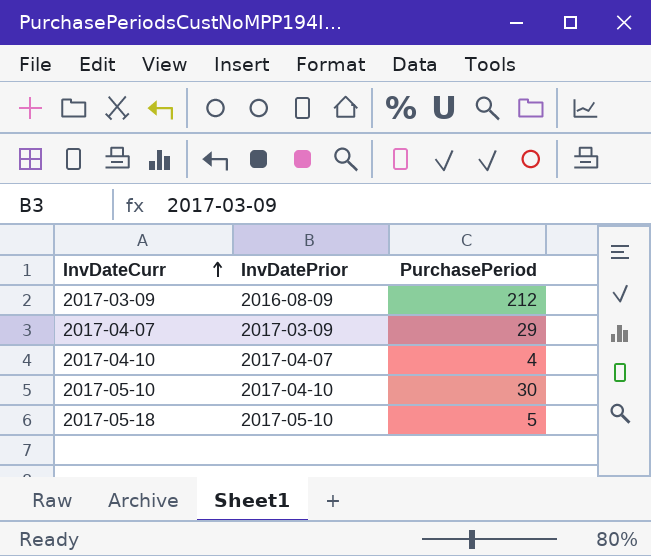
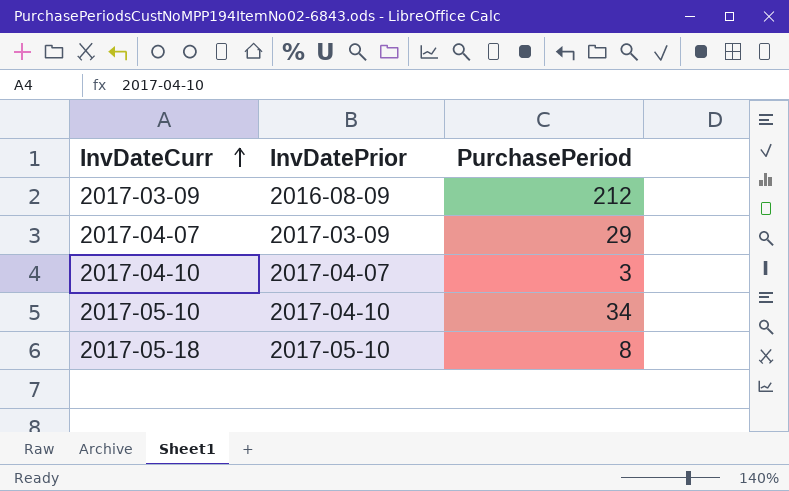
2017-04-10 | PurchasePeriod: 4 -> 3
2017-05-10 | PurchasePeriod: 30 -> 34
2017-05-18 | PurchasePeriod: 5 -> 8

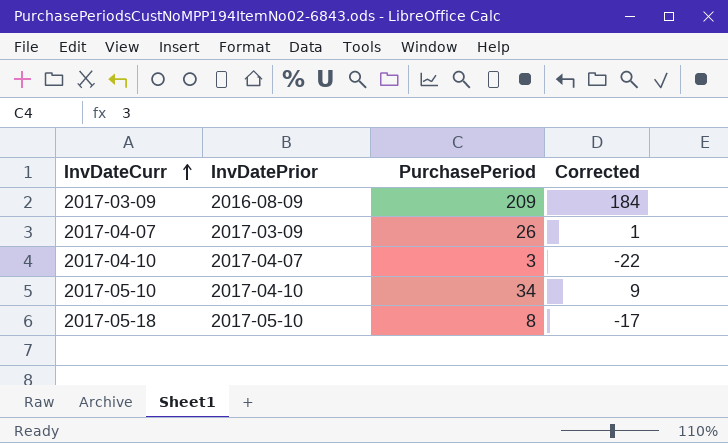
column Corrected | formula: none -> [PurchasePeriod] - 25
2017-03-09 | PurchasePeriod: 212 -> 209
2017-04-07 | PurchasePeriod: 29 -> 26

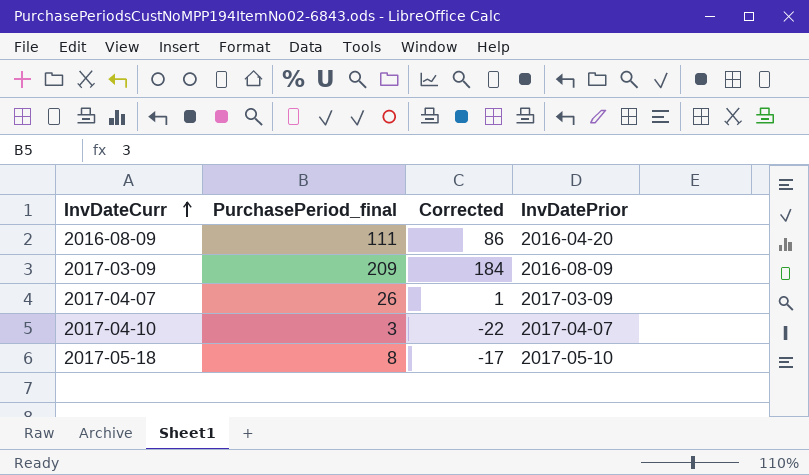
column name: PurchasePeriod -> PurchasePeriod_final
column InvDatePrior | position: 2 -> 4
row 2017-05-10: 2017-04-10 | 34 | 9 -> none
row 2016-08-09: none -> 111 | 86 | 2016-04-20

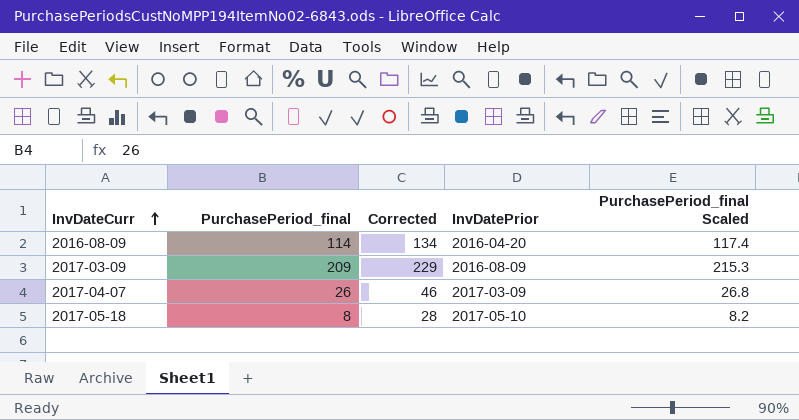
column Corrected | formula: [PurchasePeriod_final] - 25 -> [PurchasePeriod_final] + 20
column PurchasePeriod_final Scaled | formula: none -> [PurchasePeriod_final] * 1.03
row 2017-04-10: 3 | -22 | 2017-04-07 -> none
2016-08-09 | PurchasePeriod_final: 111 -> 114

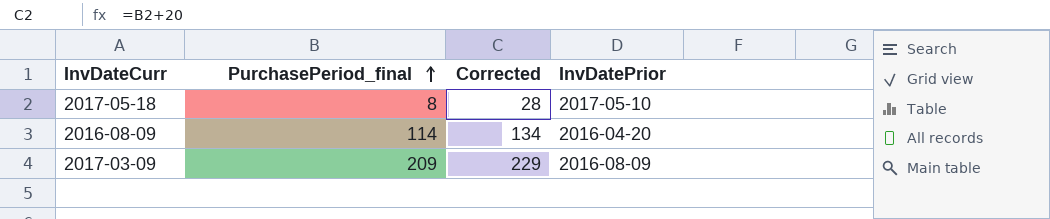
row order: InvDateCurr ascending -> PurchasePeriod_final ascending
column PurchasePeriod_final Scaled | formula: [PurchasePeriod_final] * 1.03 -> none
row 2017-04-07: 26 | 46 | 2017-03-09 | 26.8 -> none

